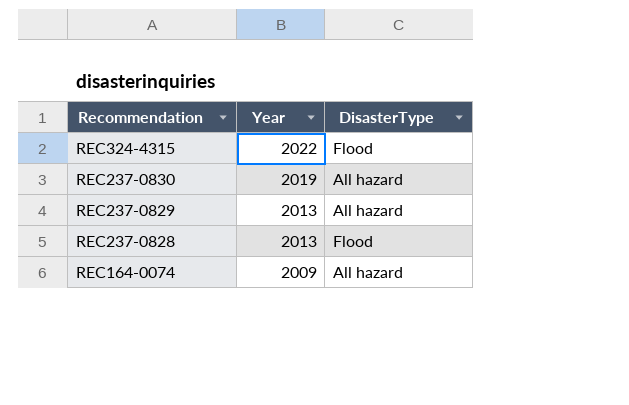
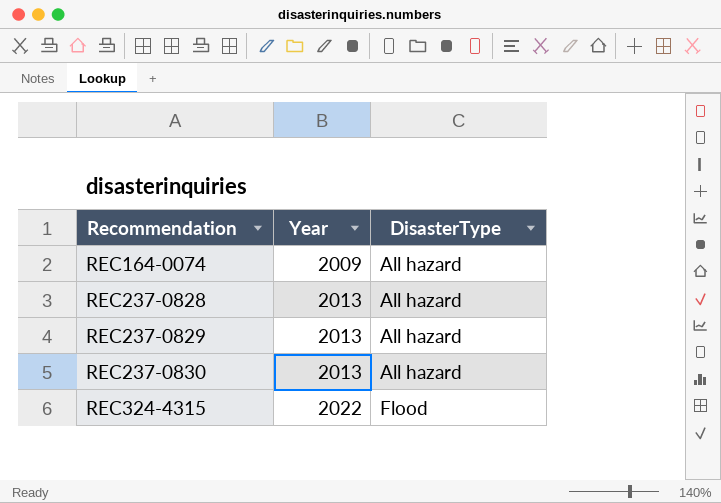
row order: Recommendation descending -> Recommendation ascending
REC237-0828 | DisasterType: Flood -> All hazard
REC237-0830 | Year: 2019 -> 2013

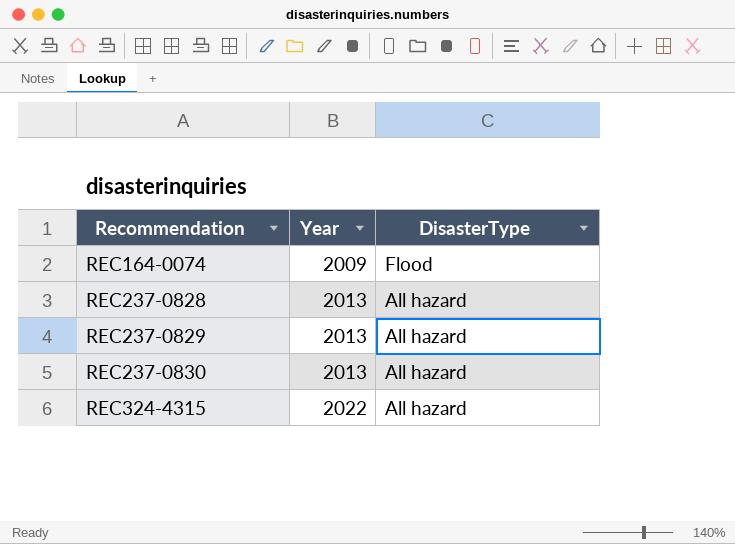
REC164-0074 | DisasterType: All hazard -> Flood
REC324-4315 | DisasterType: Flood -> All hazard

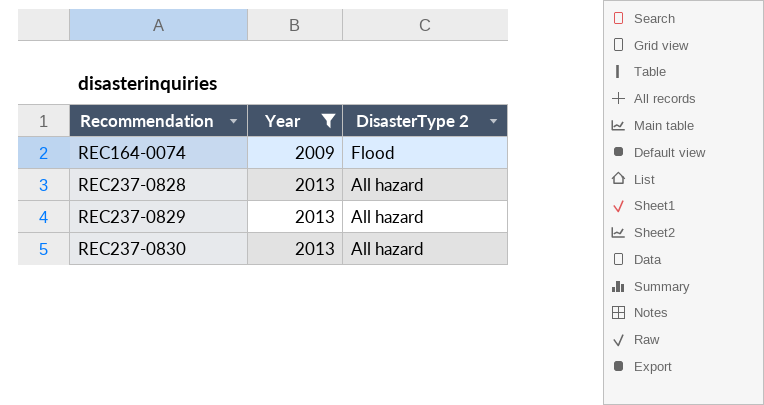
filter: none -> Year != 2022
column name: DisasterType -> DisasterType 2

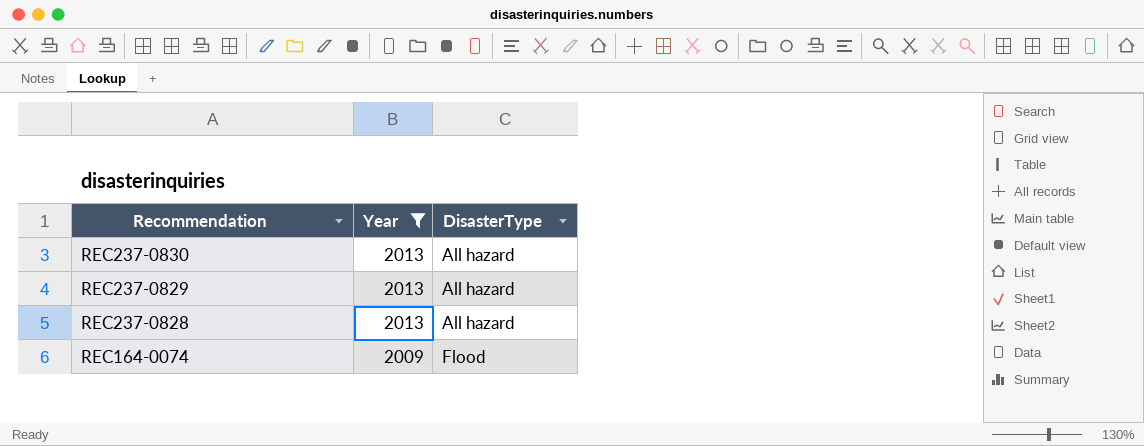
row order: Recommendation ascending -> Recommendation descending
column name: DisasterType 2 -> DisasterType

